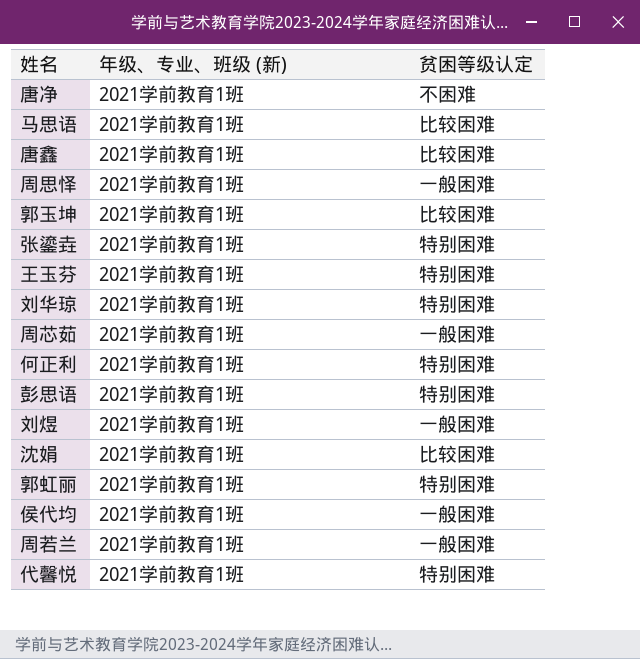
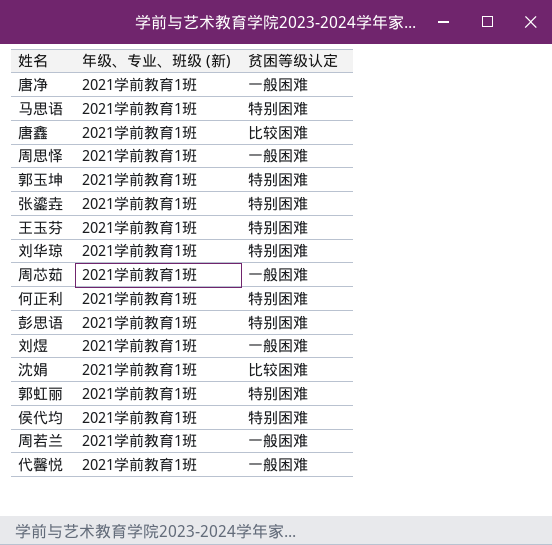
唐净 | 贫困等级认定: 不困难 -> 一般困难
马思语 | 贫困等级认定: 比较困难 -> 特别困难
郭玉坤 | 贫困等级认定: 比较困难 -> 特别困难
侯代均 | 贫困等级认定: 一般困难 -> 特别困难
代馨悦 | 贫困等级认定: 特别困难 -> 一般困难

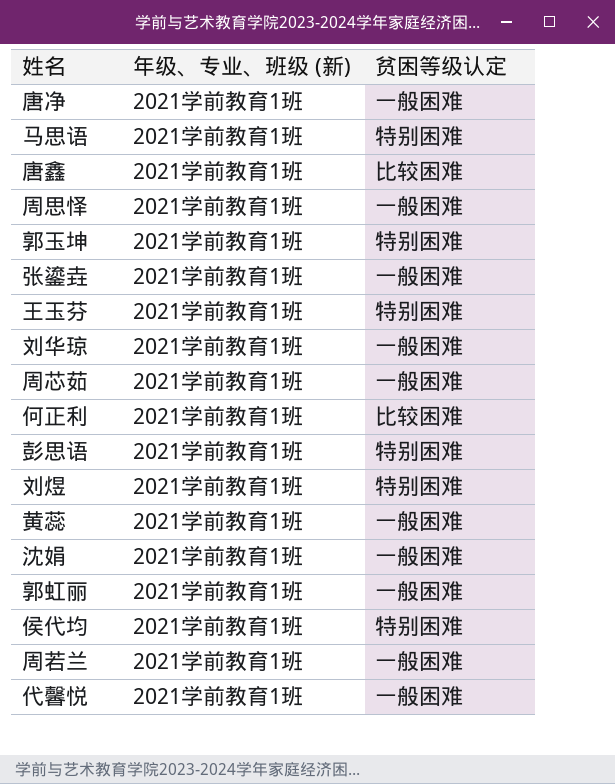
张鎏垚 | 贫困等级认定: 特别困难 -> 一般困难
刘华琼 | 贫困等级认定: 特别困难 -> 一般困难
何正利 | 贫困等级认定: 特别困难 -> 比较困难
刘煜 | 贫困等级认定: 一般困难 -> 特别困难
row 黄蕊: none -> 2021学前教育1班 | 一般困难
沈娟 | 贫困等级认定: 比较困难 -> 一般困难
郭虹丽 | 贫困等级认定: 特别困难 -> 一般困难

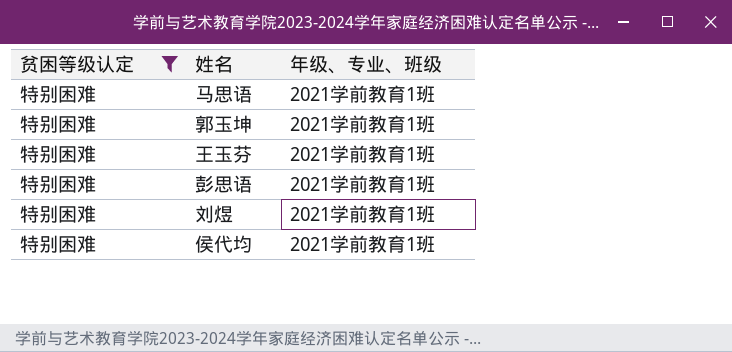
filter: none -> 贫困等级认定 = 特别困难
column 贫困等级认定 | position: 3 -> 1
column name: 年级、专业、班级 (新) -> 年级、专业、班级

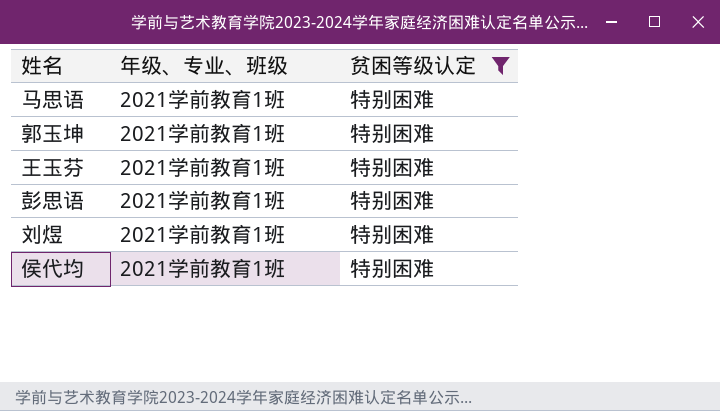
column 贫困等级认定 | position: 1 -> 3

